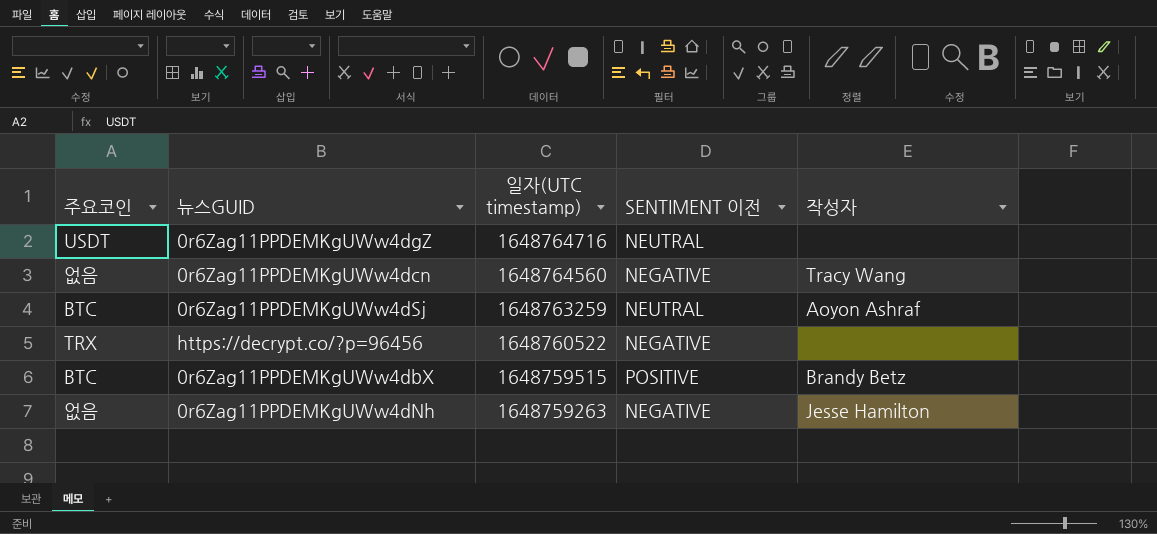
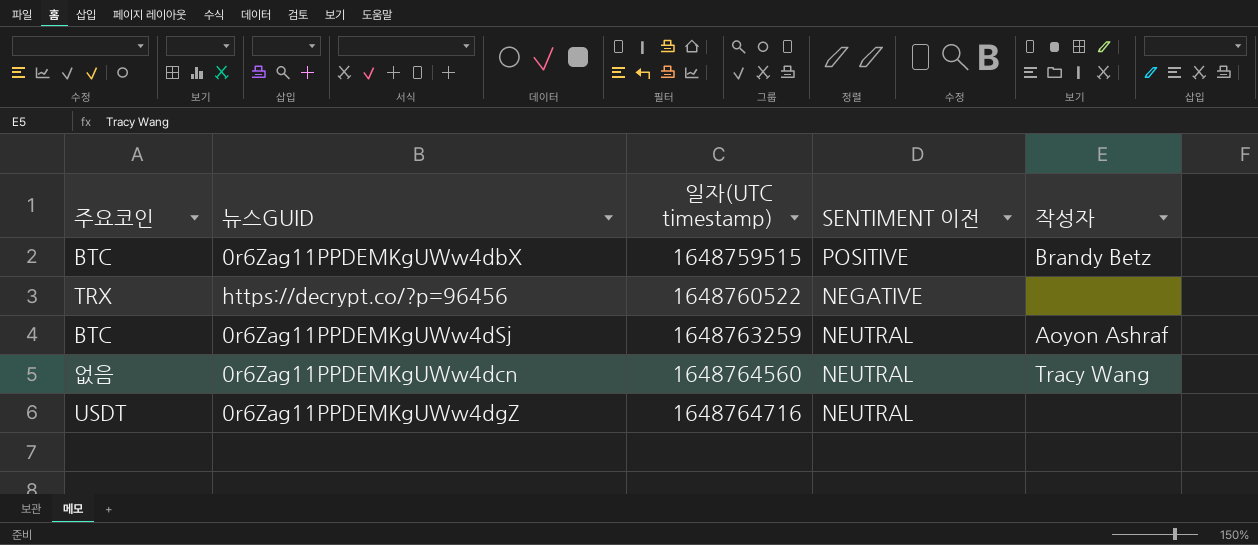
row order: 일자(UTC timestamp) descending -> 일자(UTC timestamp) ascending
row 0r6Zag11PPDEMKgUWw4dNh: 없음 | 1648759263 | NEGATIVE | Jesse Hamilton -> none
0r6Zag11PPDEMKgUWw4dcn | SENTIMENT 이전: NEGATIVE -> NEUTRAL

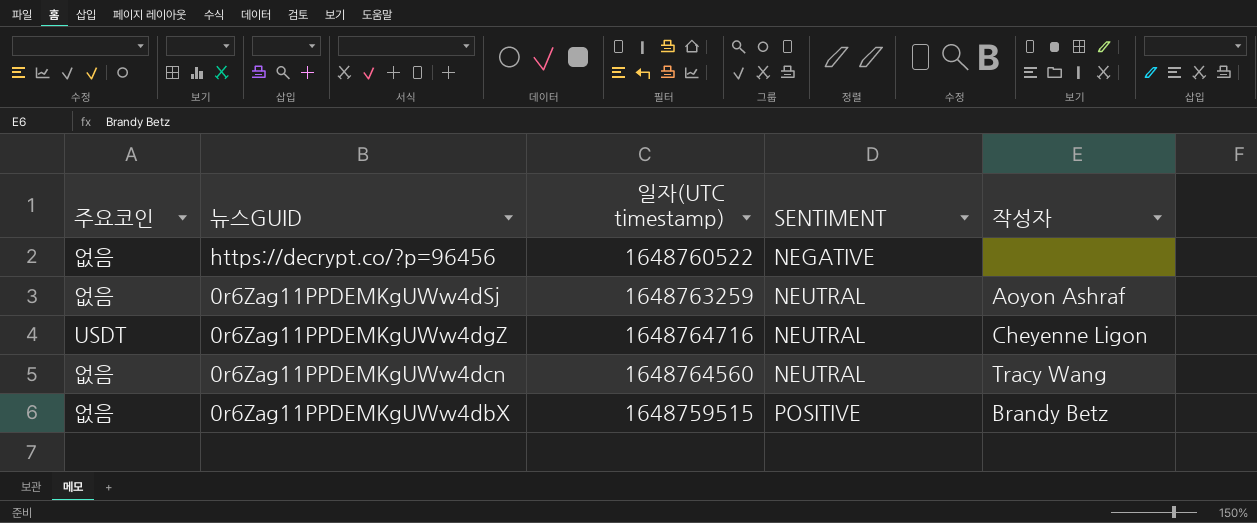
row order: 일자(UTC timestamp) ascending -> 뉴스GUID descending
column name: SENTIMENT 이전 -> SENTIMENT
https://decrypt.co/?p=96456 | 주요코인: TRX -> 없음
0r6Zag11PPDEMKgUWw4dSj | 주요코인: BTC -> 없음
0r6Zag11PPDEMKgUWw4dgZ | 작성자: none -> Cheyenne Ligon
0r6Zag11PPDEMKgUWw4dbX | 주요코인: BTC -> 없음

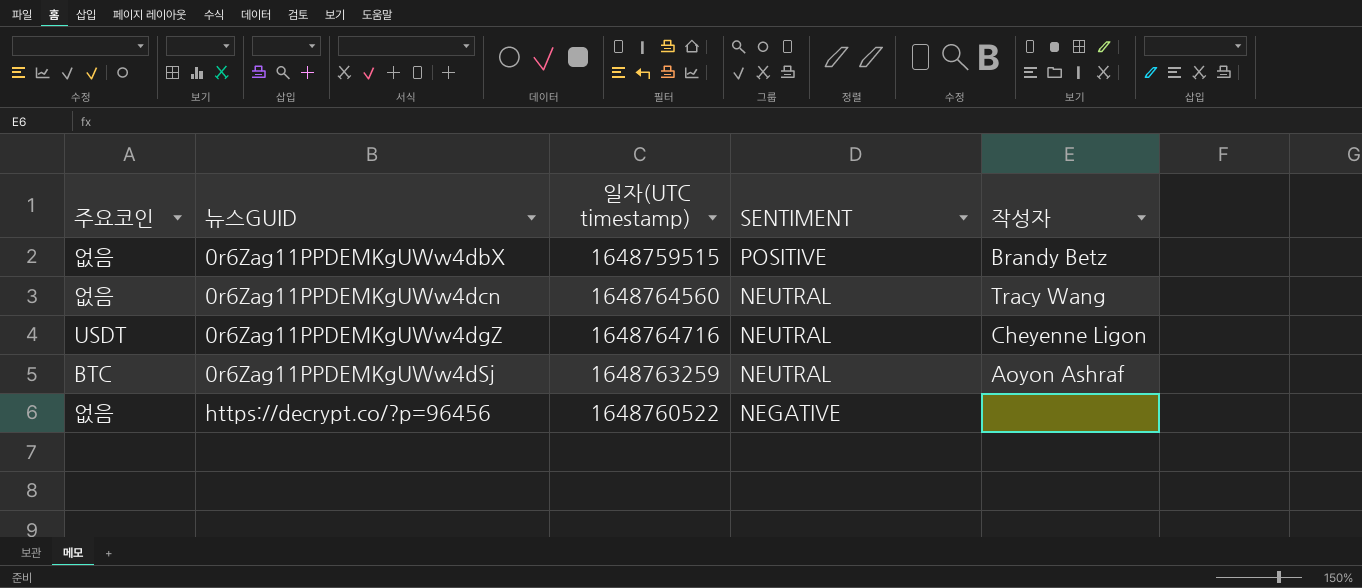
row order: 뉴스GUID descending -> 뉴스GUID ascending
0r6Zag11PPDEMKgUWw4dSj | 주요코인: 없음 -> BTC

